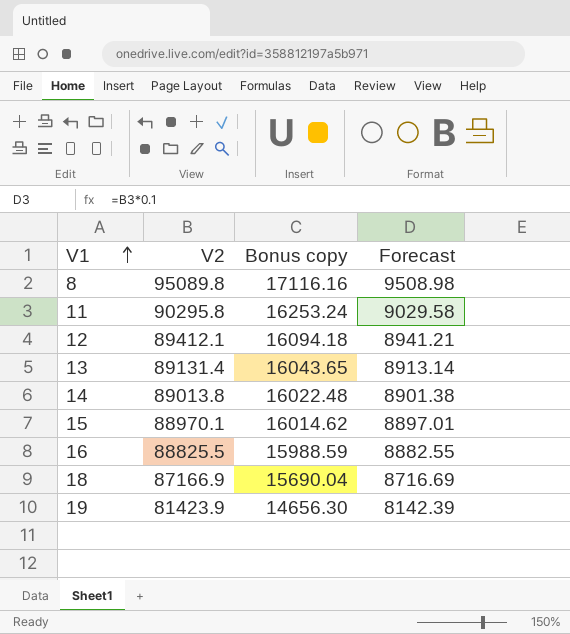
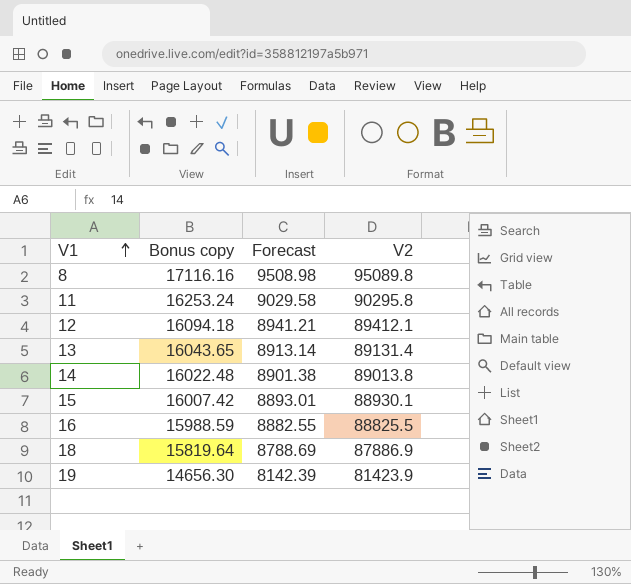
column V2 | position: 2 -> 4
15 | Bonus copy: 16014.62 -> 16007.42
15 | Forecast: 8897.01 -> 8893.01
15 | V2: 88970.1 -> 88930.1
18 | Bonus copy: 15690.04 -> 15819.64
18 | Forecast: 8716.69 -> 8788.69
18 | V2: 87166.9 -> 87886.9

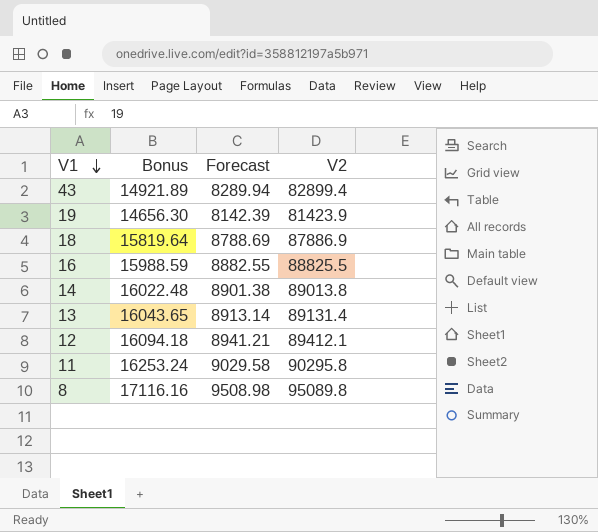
row order: V1 ascending -> V1 descending
column name: Bonus copy -> Bonus
row 15: 16007.42 | 8893.01 | 88930.1 -> none
row 43: none -> 14921.89 | 8289.94 | 82899.4

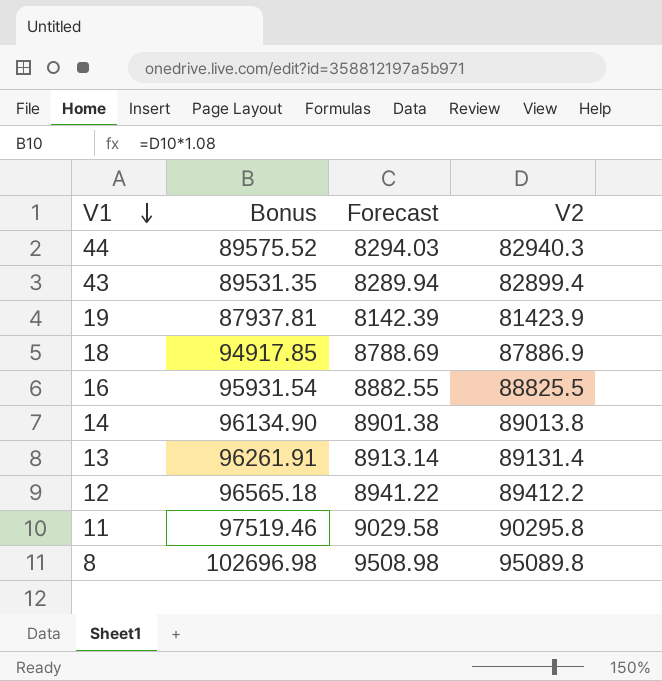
column Bonus | formula: [V2] * 0.18 -> [V2] * 1.08
row 44: none -> 89575.52 | 8294.03 | 82940.3
12 | Forecast: 8941.21 -> 8941.22
12 | V2: 89412.1 -> 89412.2

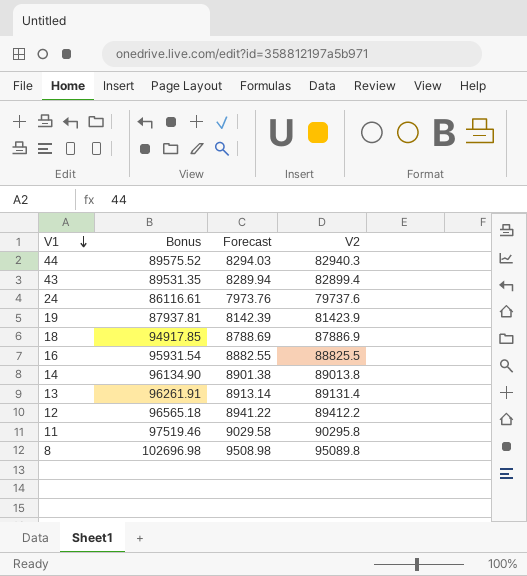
row 24: none -> 86116.61 | 7973.76 | 79737.6

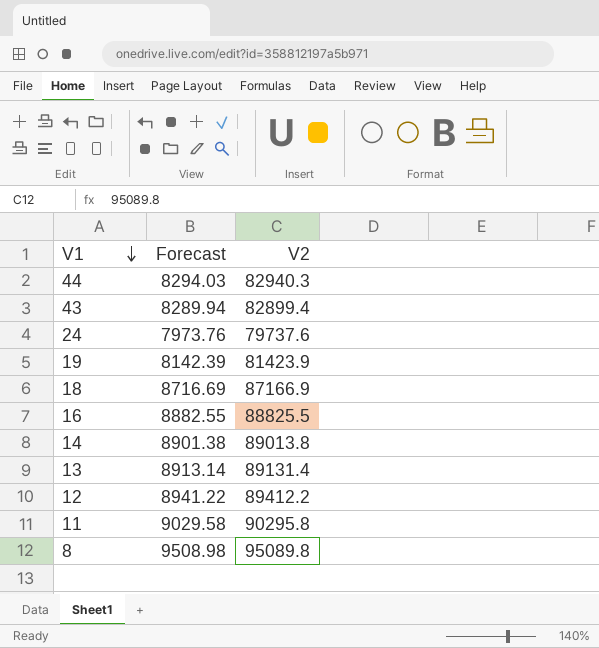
column Bonus | formula: [V2] * 1.08 -> none
18 | Forecast: 8788.69 -> 8716.69
18 | V2: 87886.9 -> 87166.9

